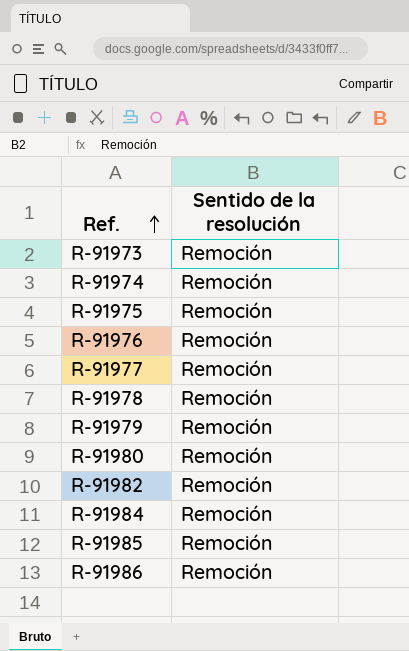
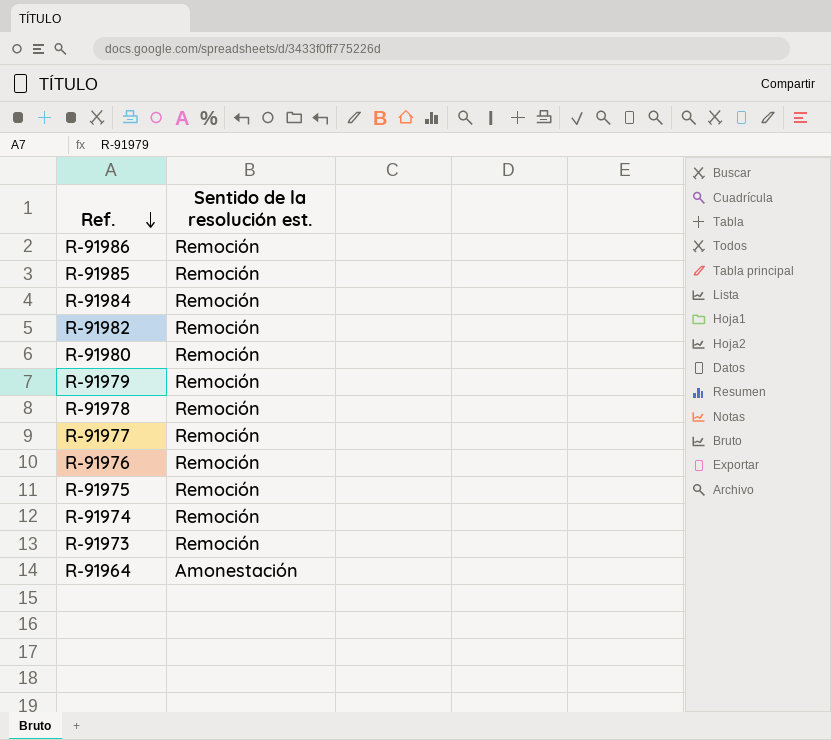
row order: Ref. ascending -> Ref. descending
column name: Sentido de la resolución -> Sentido de la resolución est.
row R-91964: none -> Amonestación

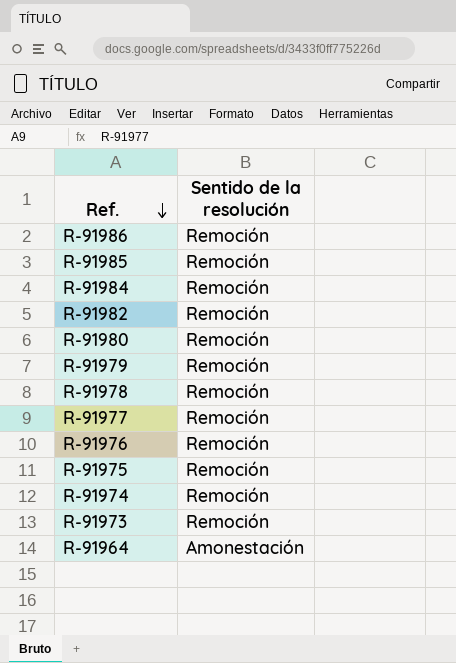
column name: Sentido de la resolución est. -> Sentido de la resolución

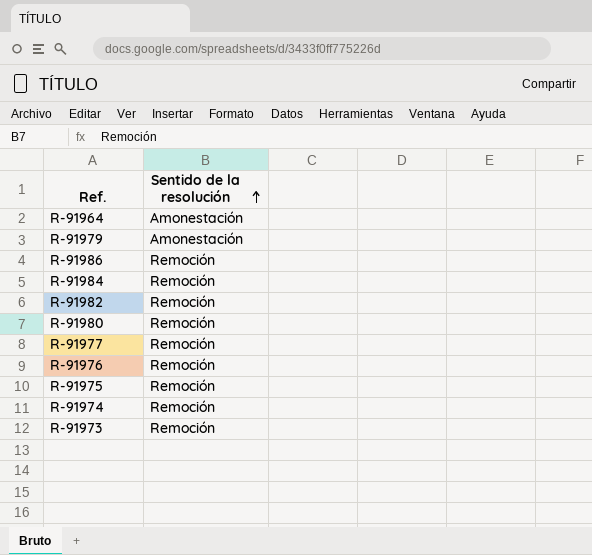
row order: Ref. descending -> Sentido de la resolución ascending
row R-91985: Remoción -> none
row R-91978: Remoción -> none
R-91979 | Sentido de la resolución: Remoción -> Amonestación

